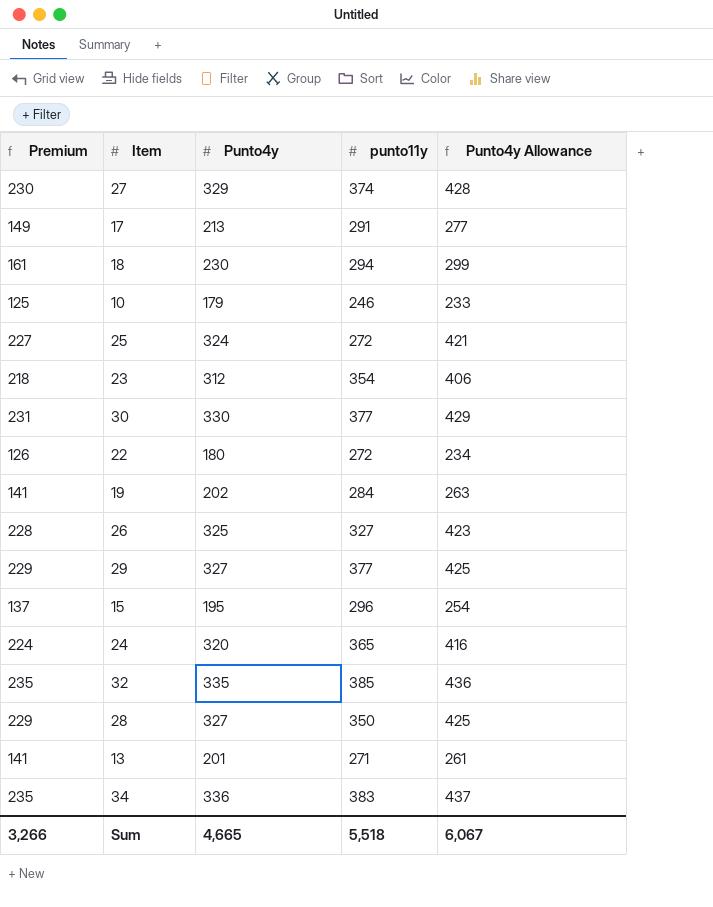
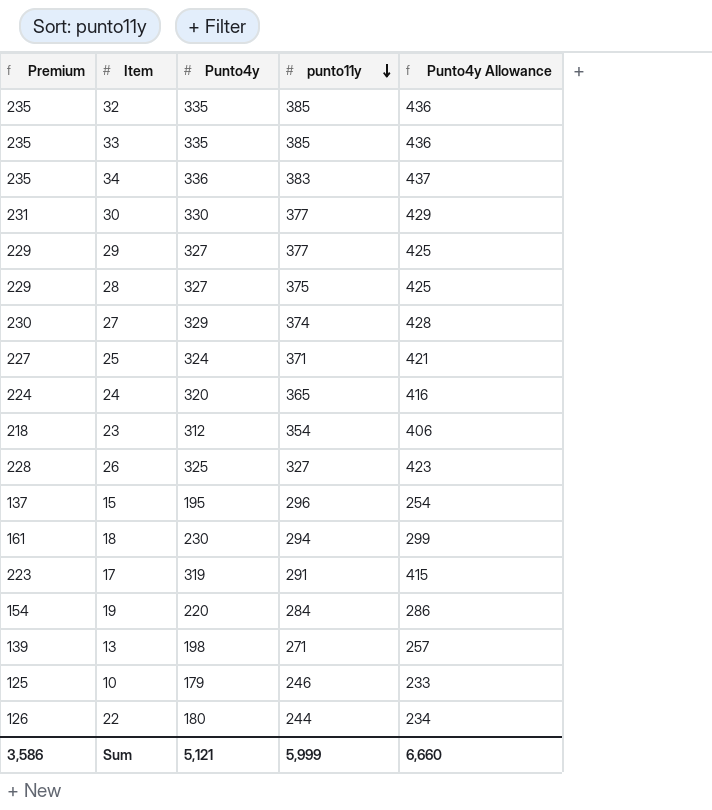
row order: none -> punto11y descending
row 33: none -> 235 | 335 | 385 | 436
28 | punto11y: 350 -> 375
25 | punto11y: 272 -> 371
17 | Premium: 149 -> 223
17 | Punto4y: 213 -> 319
17 | Punto4y Allowance: 277 -> 415
19 | Premium: 141 -> 154
19 | Punto4y: 202 -> 220
19 | Punto4y Allowance: 263 -> 286
13 | Premium: 141 -> 139
13 | Punto4y: 201 -> 198
13 | Punto4y Allowance: 261 -> 257
22 | punto11y: 272 -> 244
Sum | Premium: 3,266 -> 3,586
Sum | Punto4y: 4,665 -> 5,121
Sum | punto11y: 5,518 -> 5,999
Sum | Punto4y Allowance: 6,067 -> 6,660

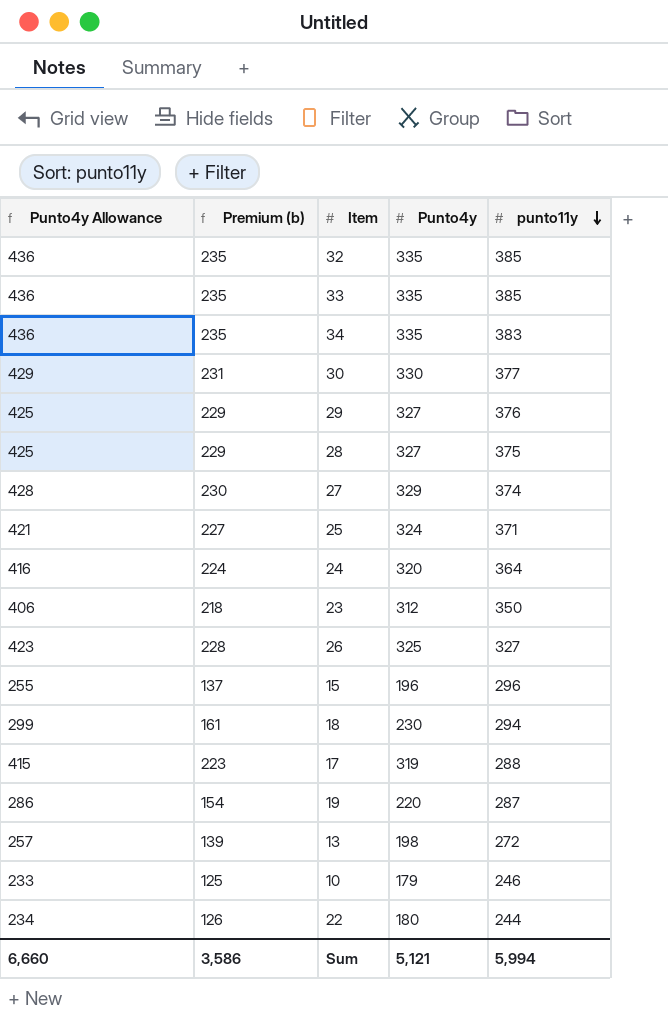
column Punto4y Allowance | position: 5 -> 1
column name: Premium -> Premium (b)
34 | Punto4y Allowance: 437 -> 436
34 | Punto4y: 336 -> 335
29 | punto11y: 377 -> 376
24 | punto11y: 365 -> 364
23 | punto11y: 354 -> 350
15 | Punto4y Allowance: 254 -> 255
15 | Punto4y: 195 -> 196
17 | punto11y: 291 -> 288
19 | punto11y: 284 -> 287
13 | punto11y: 271 -> 272
Sum | punto11y: 5,999 -> 5,994

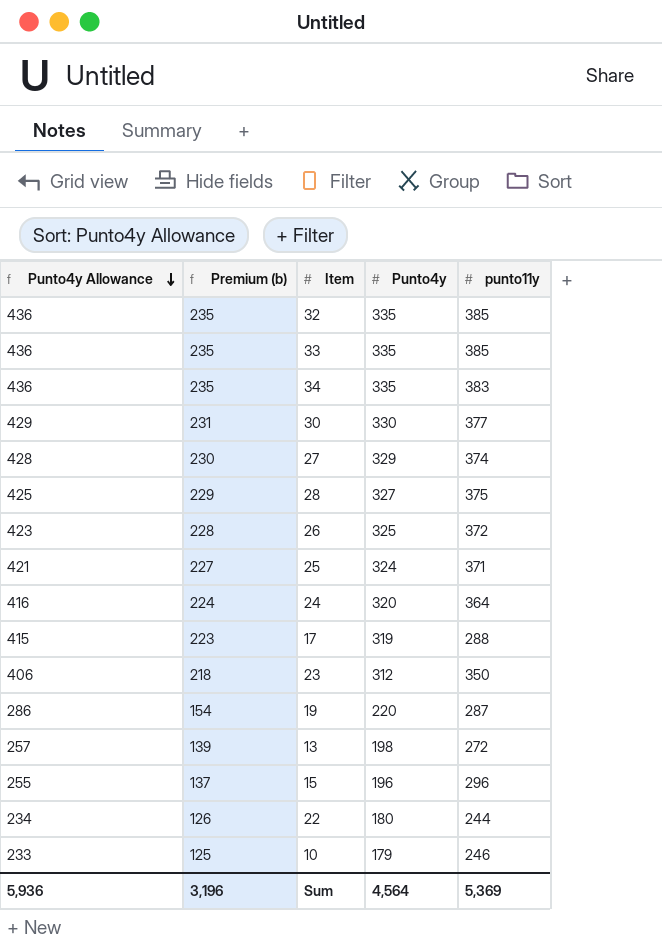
row order: punto11y descending -> Punto4y Allowance descending
row 29: 425 | 229 | 327 | 376 -> none
row 18: 299 | 161 | 230 | 294 -> none
26 | punto11y: 327 -> 372
Sum | Punto4y Allowance: 6,660 -> 5,936
Sum | Premium (b): 3,586 -> 3,196
Sum | Punto4y: 5,121 -> 4,564
Sum | punto11y: 5,994 -> 5,369

